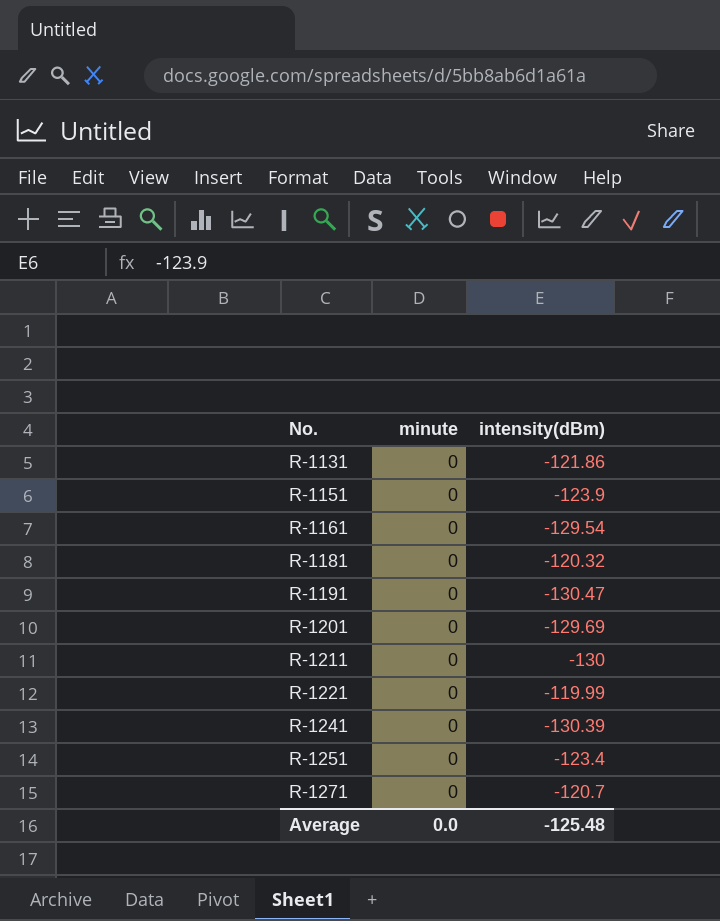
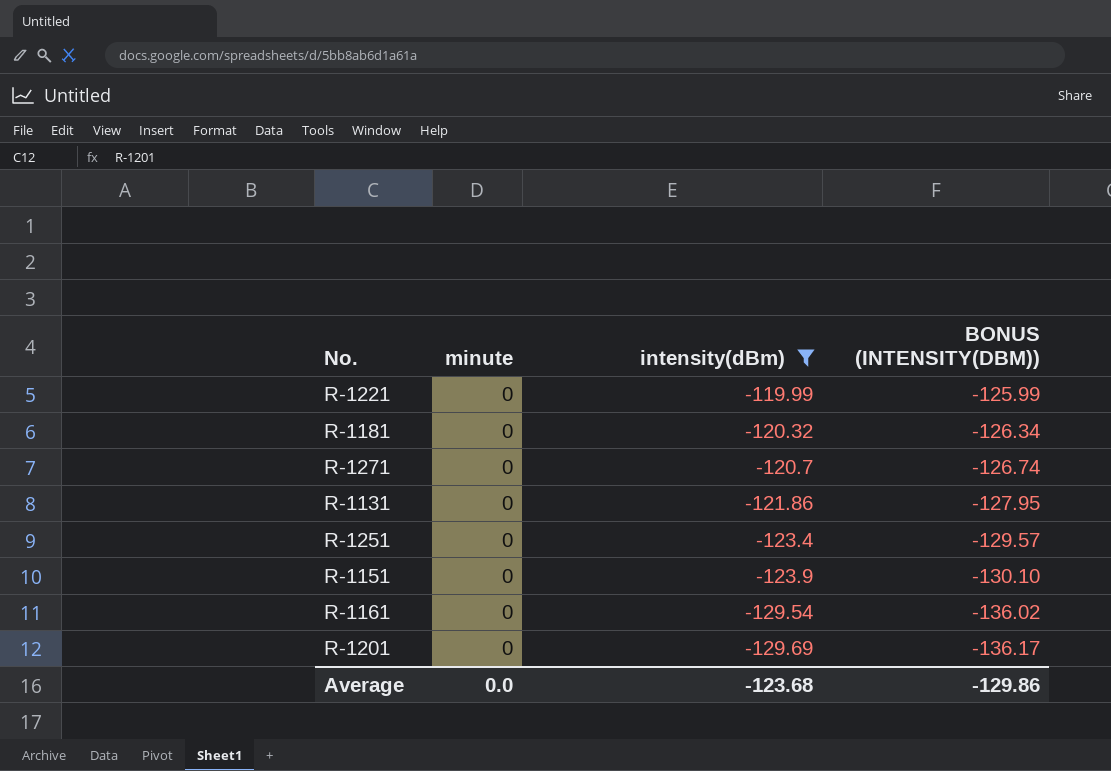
filter: none -> intensity(dBm) >= -129.69
row order: No. ascending -> intensity(dBm) descending
column BONUS (INTENSITY(DBM)) | formula: none -> [intensity(dBm)] * 1.05
Average | intensity(dBm): -125.48 -> -123.68

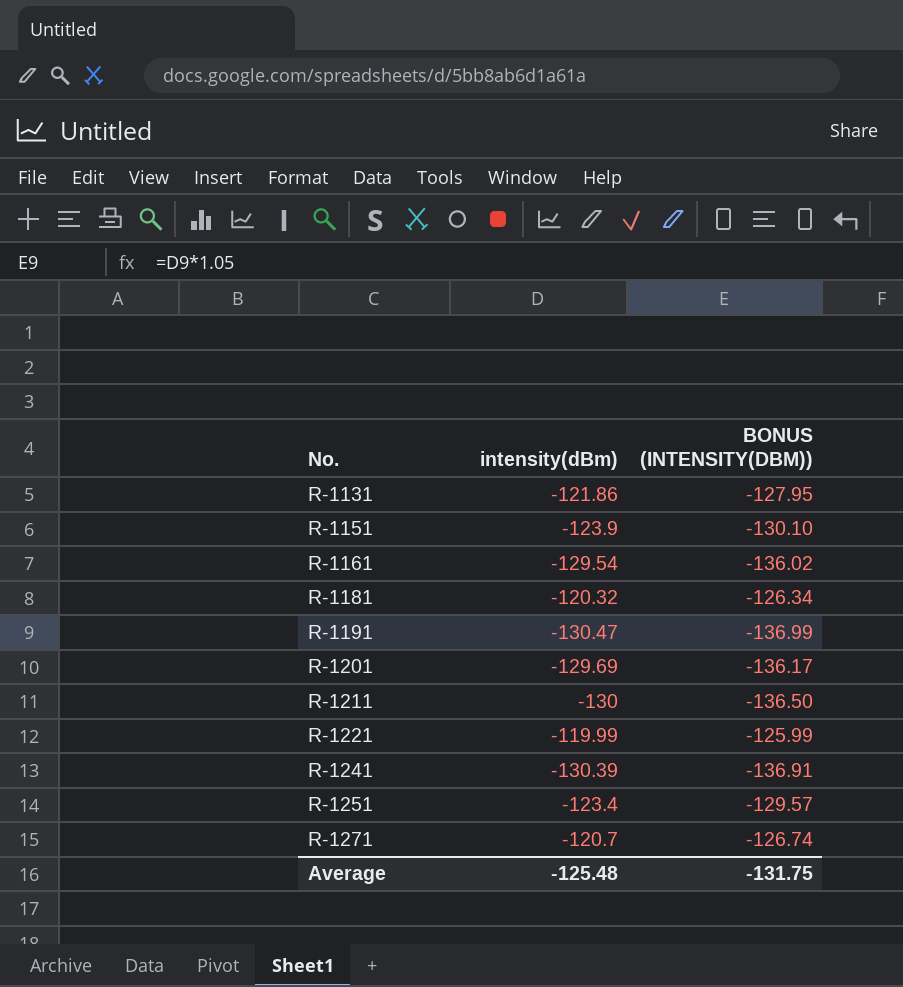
filter: intensity(dBm) >= -129.69 -> none
row order: intensity(dBm) descending -> No. ascending
column minute | position: 2 -> none
Average | intensity(dBm): -123.68 -> -125.48
Average | BONUS (INTENSITY(DBM)): -129.86 -> -131.75

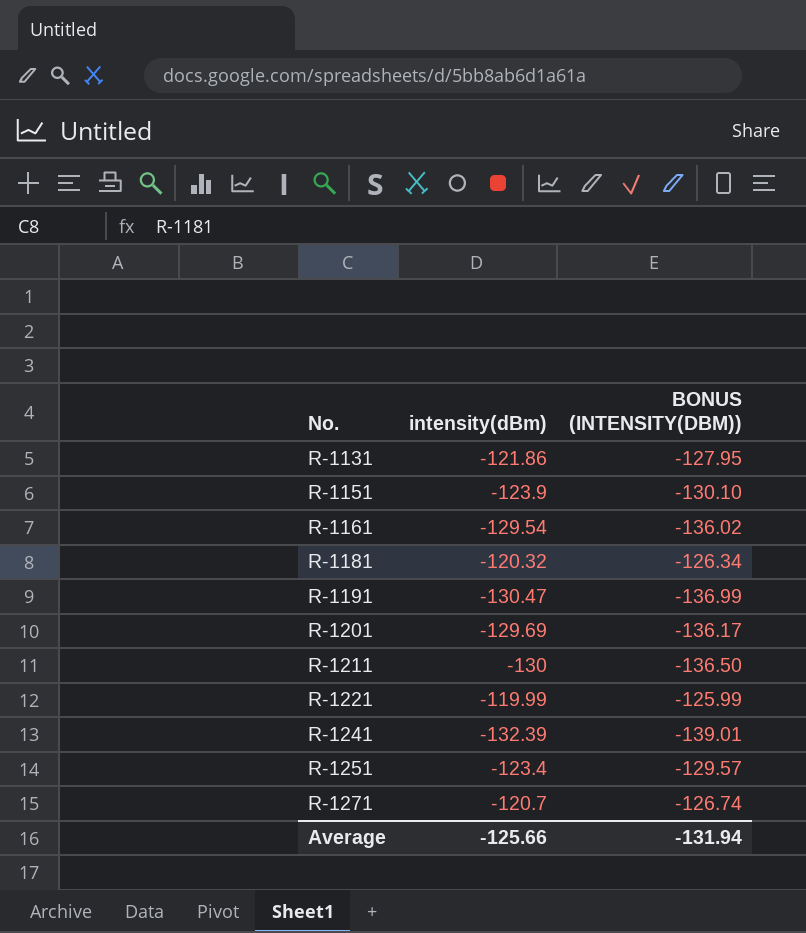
R-1241 | intensity(dBm): -130.39 -> -132.39
R-1241 | BONUS (INTENSITY(DBM)): -136.91 -> -139.01
Average | intensity(dBm): -125.48 -> -125.66
Average | BONUS (INTENSITY(DBM)): -131.75 -> -131.94

